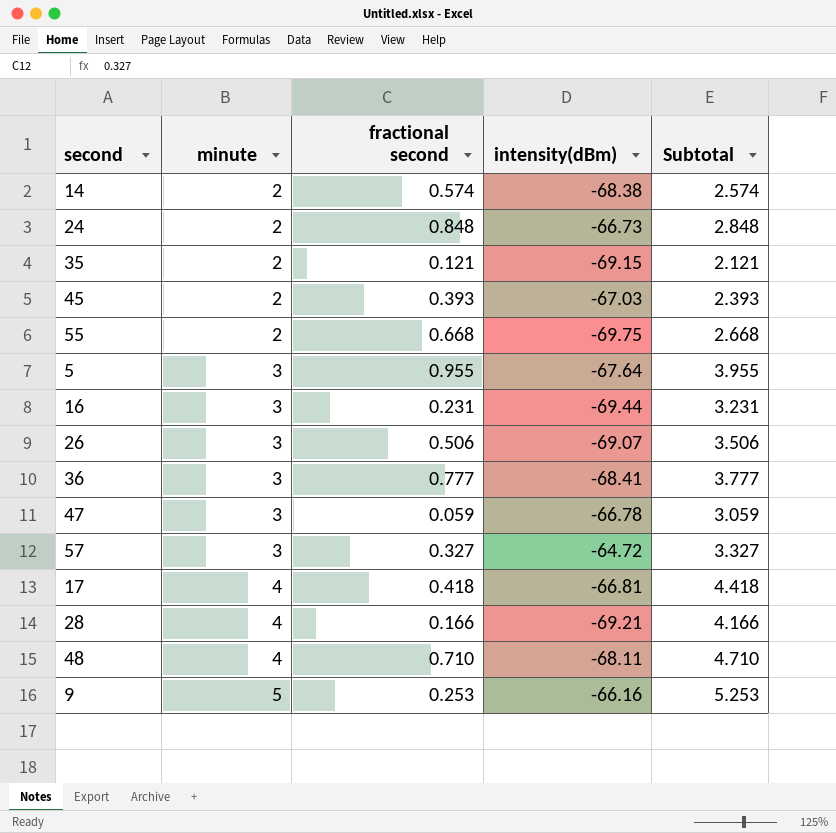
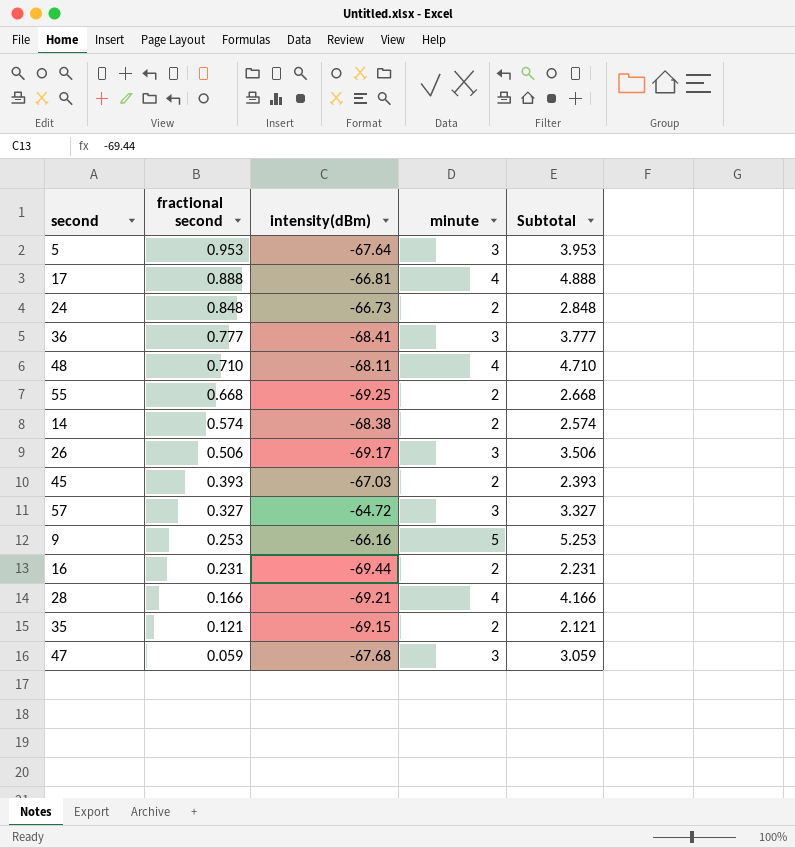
row order: minute ascending -> fractional second descending
column minute | position: 2 -> 4
5 | fractional second: 0.955 -> 0.953
5 | Subtotal: 3.955 -> 3.953
17 | fractional second: 0.418 -> 0.888
17 | Subtotal: 4.418 -> 4.888
55 | intensity(dBm): -69.75 -> -69.25
26 | intensity(dBm): -69.07 -> -69.17
16 | minute: 3 -> 2
16 | Subtotal: 3.231 -> 2.231
47 | intensity(dBm): -66.78 -> -67.68

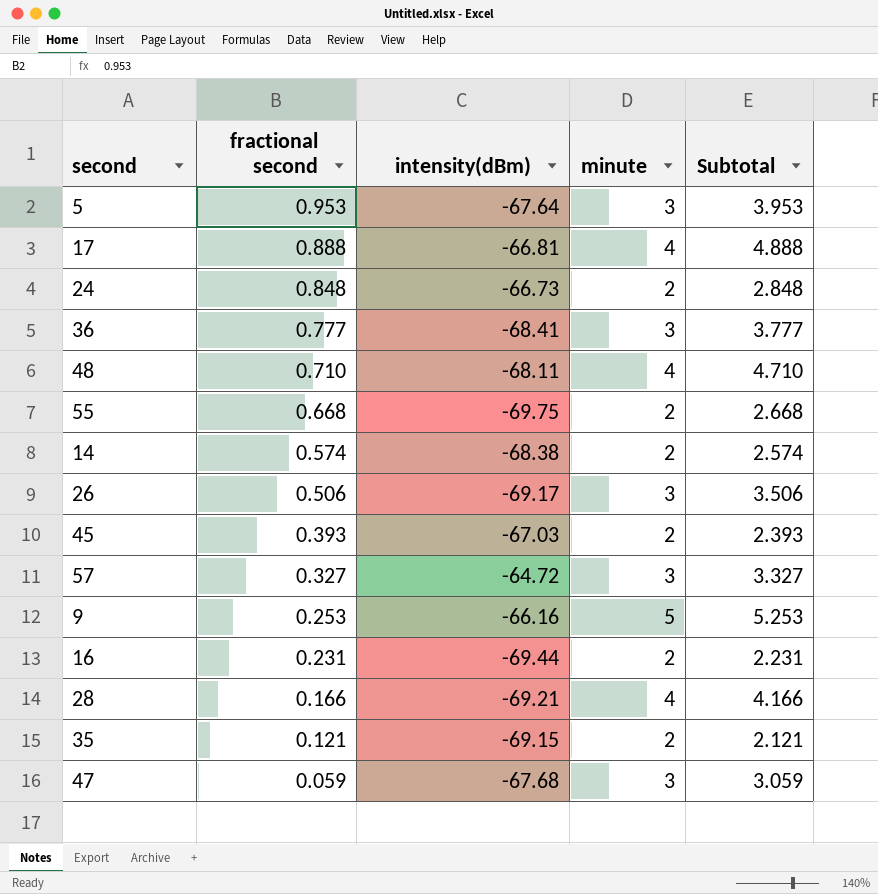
55 | intensity(dBm): -69.25 -> -69.75

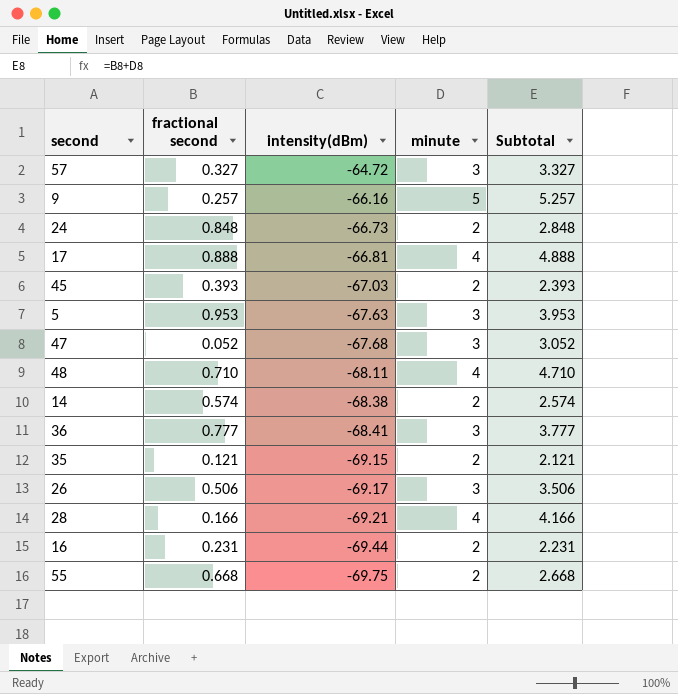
row order: fractional second descending -> intensity(dBm) descending
9 | fractional second: 0.253 -> 0.257
9 | Subtotal: 5.253 -> 5.257
5 | intensity(dBm): -67.64 -> -67.63
47 | fractional second: 0.059 -> 0.052
47 | Subtotal: 3.059 -> 3.052

